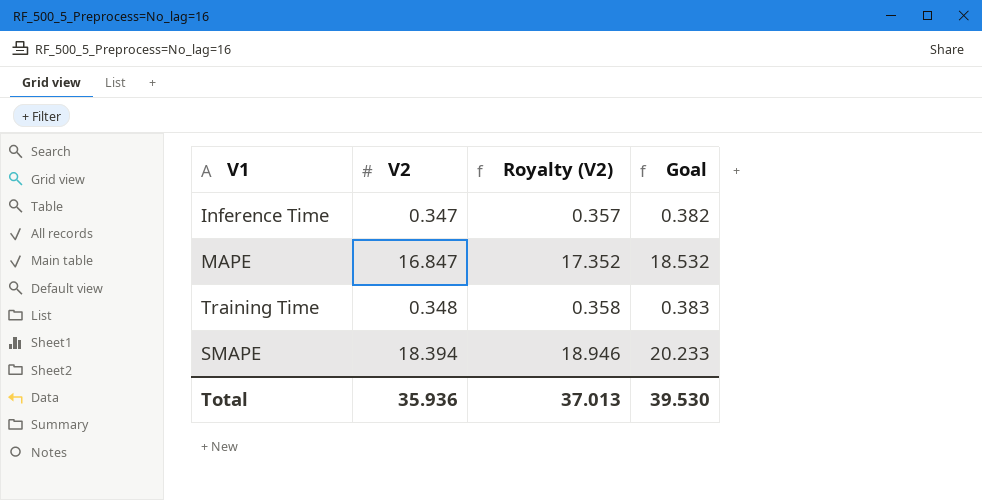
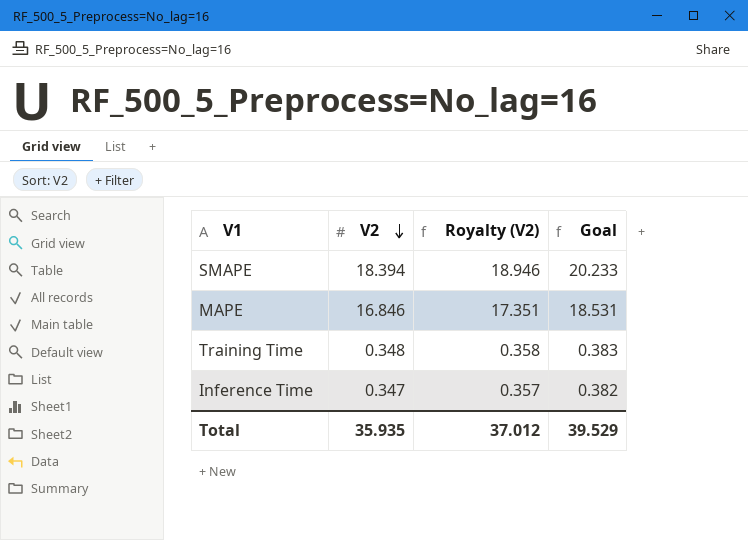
row order: none -> V2 descending
MAPE | V2: 16.847 -> 16.846
MAPE | Royalty (V2): 17.352 -> 17.351
MAPE | Goal: 18.532 -> 18.531
Total | V2: 35.936 -> 35.935
Total | Royalty (V2): 37.013 -> 37.012
Total | Goal: 39.530 -> 39.529

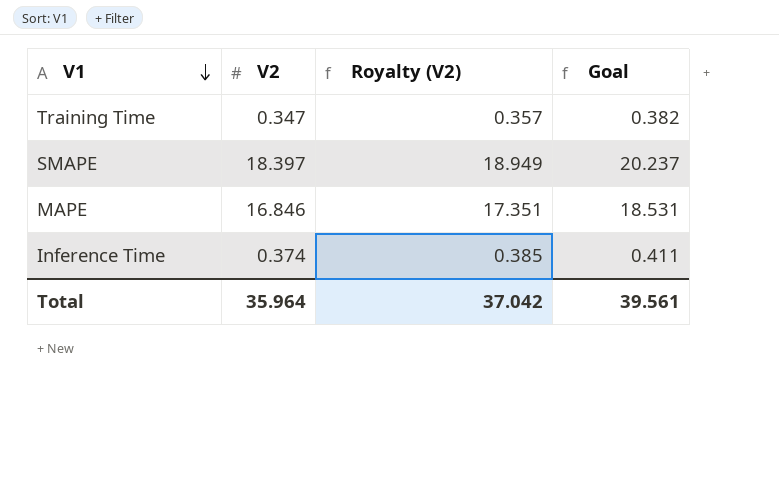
row order: V2 descending -> V1 descending
Training Time | V2: 0.348 -> 0.347
Training Time | Royalty (V2): 0.358 -> 0.357
Training Time | Goal: 0.383 -> 0.382
SMAPE | V2: 18.394 -> 18.397
SMAPE | Royalty (V2): 18.946 -> 18.949
SMAPE | Goal: 20.233 -> 20.237
Inference Time | V2: 0.347 -> 0.374
Inference Time | Royalty (V2): 0.357 -> 0.385
Inference Time | Goal: 0.382 -> 0.411
Total | V2: 35.935 -> 35.964
Total | Royalty (V2): 37.012 -> 37.042
Total | Goal: 39.529 -> 39.561

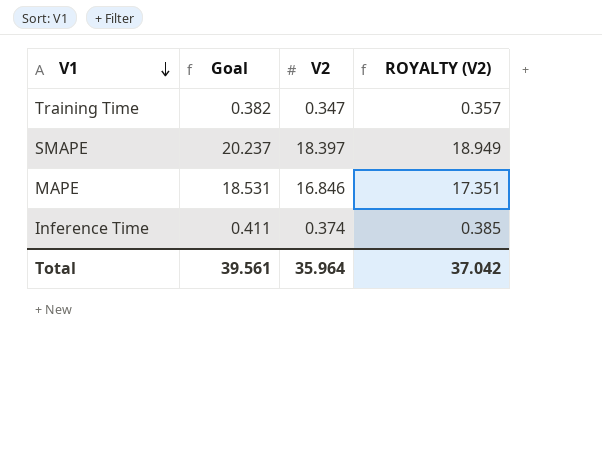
column Goal | position: 4 -> 2
column name: Royalty (V2) -> ROYALTY (V2)

